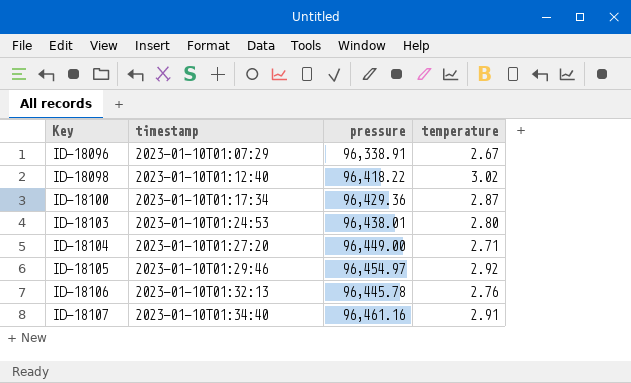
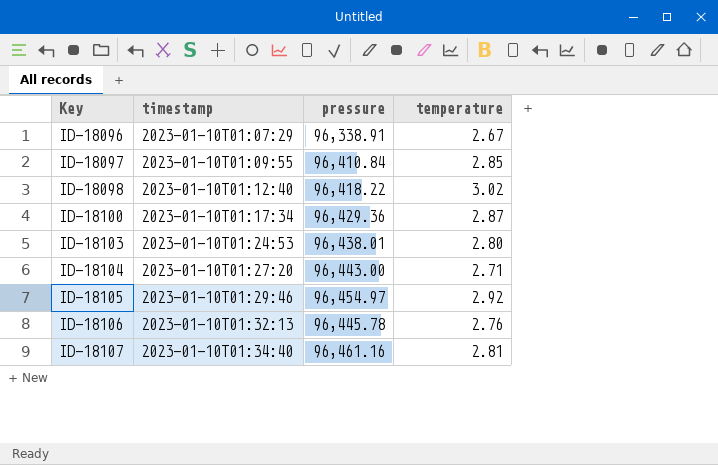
row ID-18097: none -> 2023-01-10T01:09:55 | 96,410.84 | 2.85
ID-18104 | pressure: 96,449.00 -> 96,443.00
ID-18107 | temperature: 2.91 -> 2.81

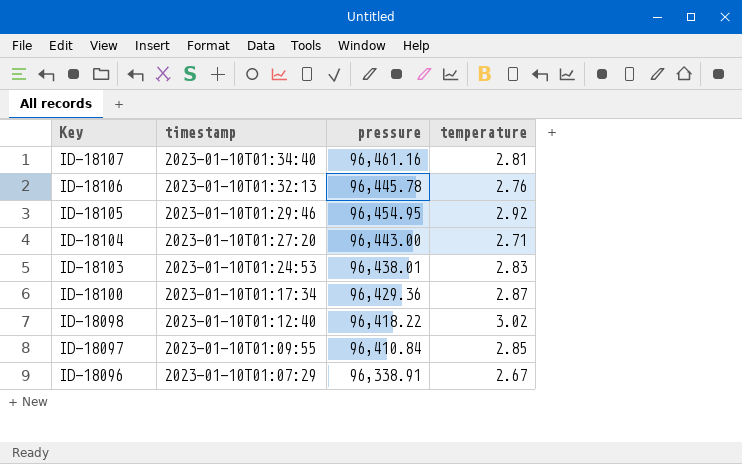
row order: Key ascending -> Key descending
ID-18105 | pressure: 96,454.97 -> 96,454.95
ID-18103 | temperature: 2.80 -> 2.83

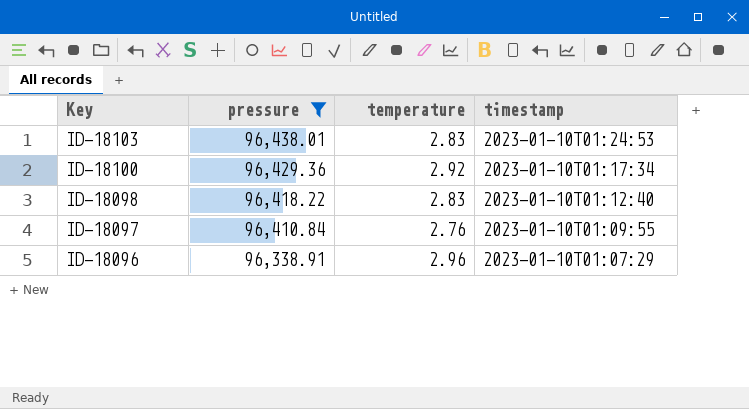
filter: none -> pressure <= 96,438.01
column timestamp | position: 2 -> 4
ID-18100 | temperature: 2.87 -> 2.92
ID-18098 | temperature: 3.02 -> 2.83
ID-18097 | temperature: 2.85 -> 2.76
ID-18096 | temperature: 2.67 -> 2.96

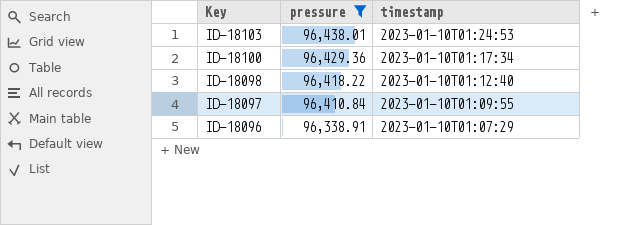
column temperature | position: 3 -> none

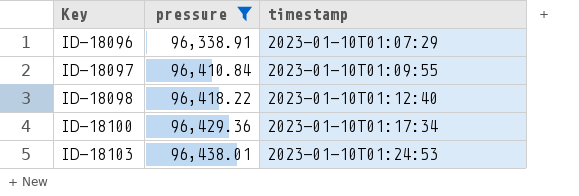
row order: Key descending -> Key ascending

